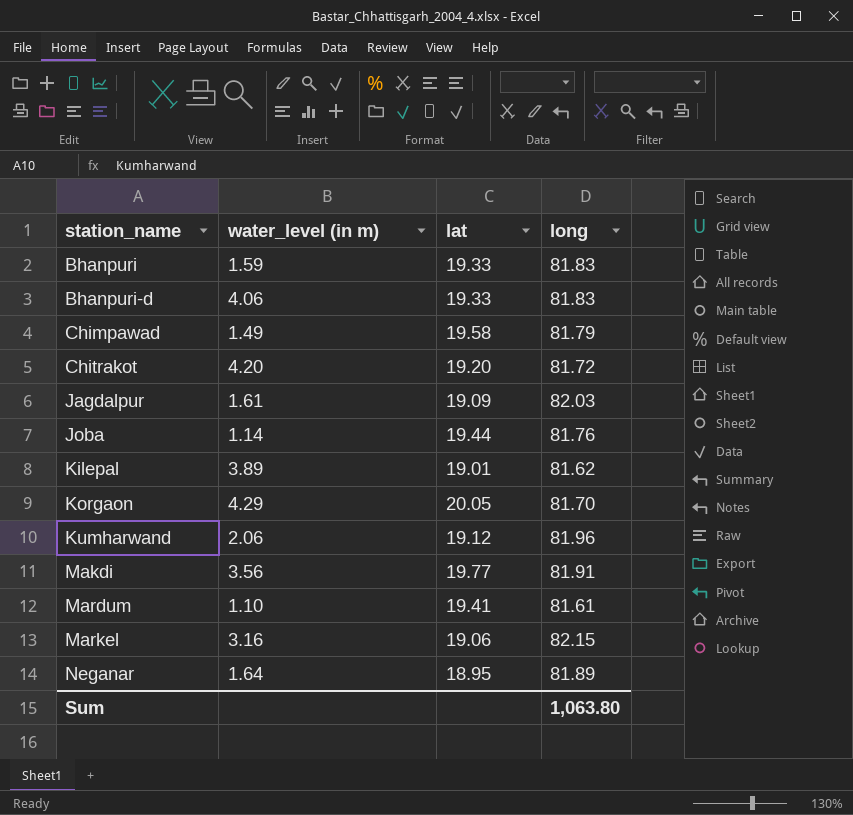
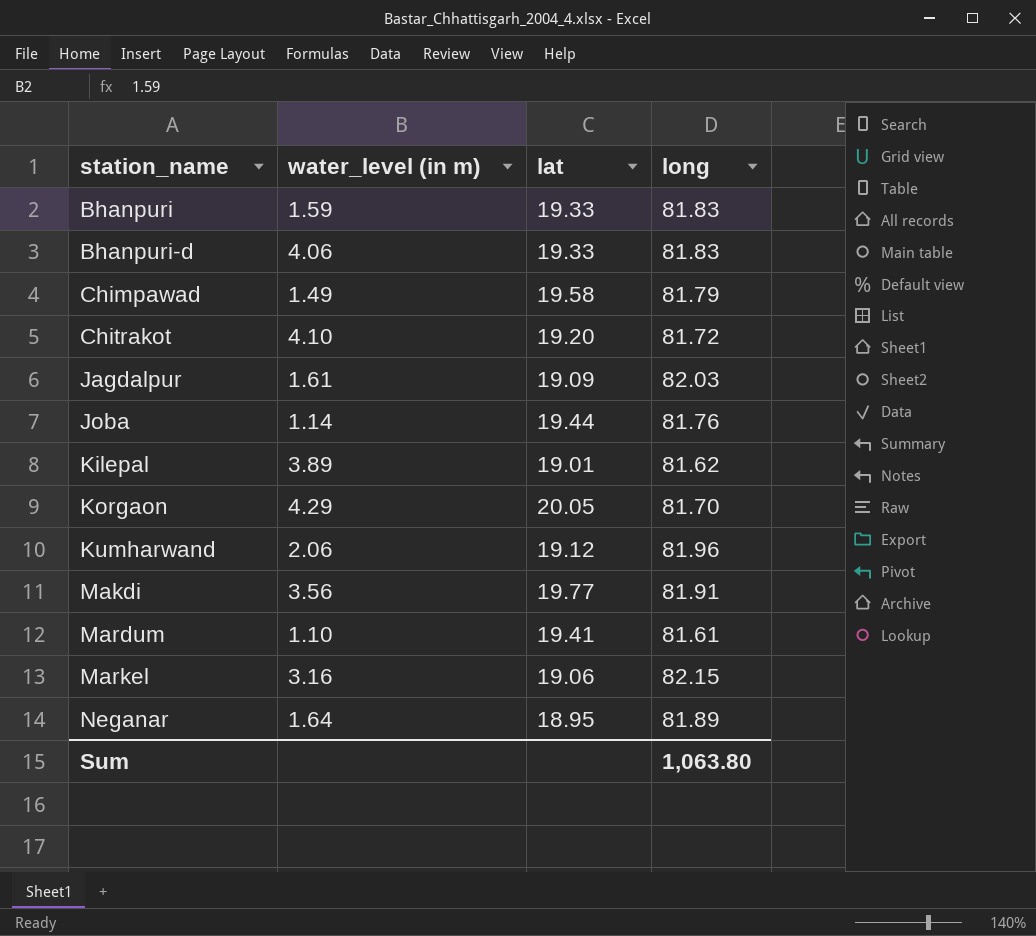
Chitrakot | water_level (in m): 4.20 -> 4.10

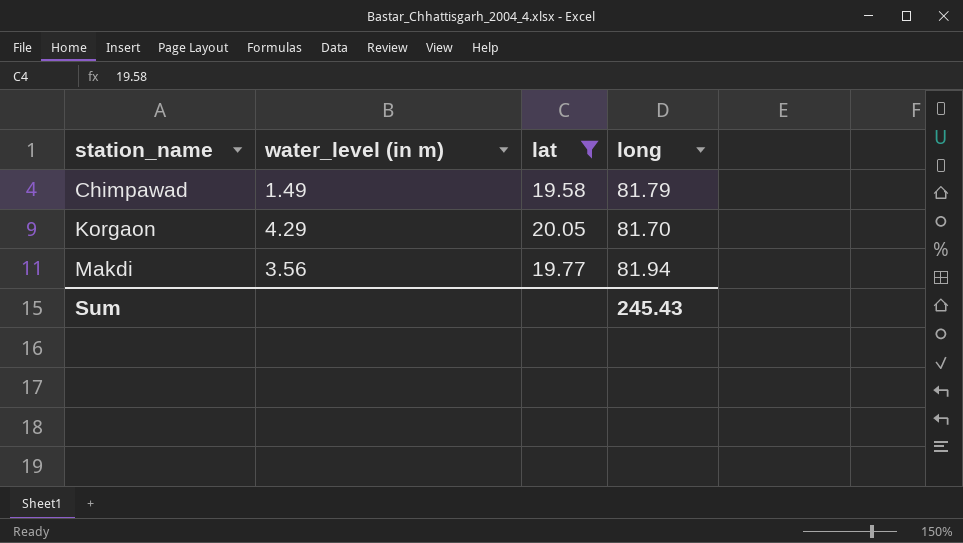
filter: none -> lat >= 19.58
Makdi | long: 81.91 -> 81.94
Sum | long: 1,063.80 -> 245.43

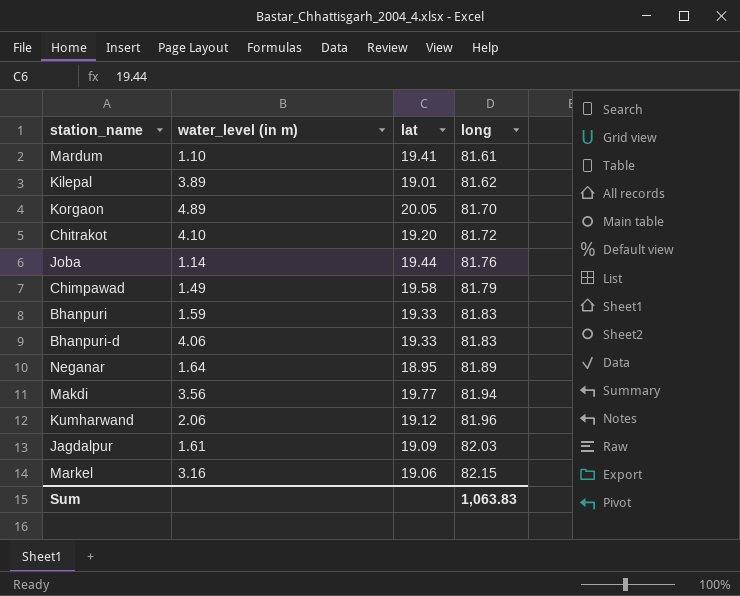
filter: lat >= 19.58 -> none
row order: station_name ascending -> long ascending
Korgaon | water_level (in m): 4.29 -> 4.89
Sum | long: 245.43 -> 1,063.83

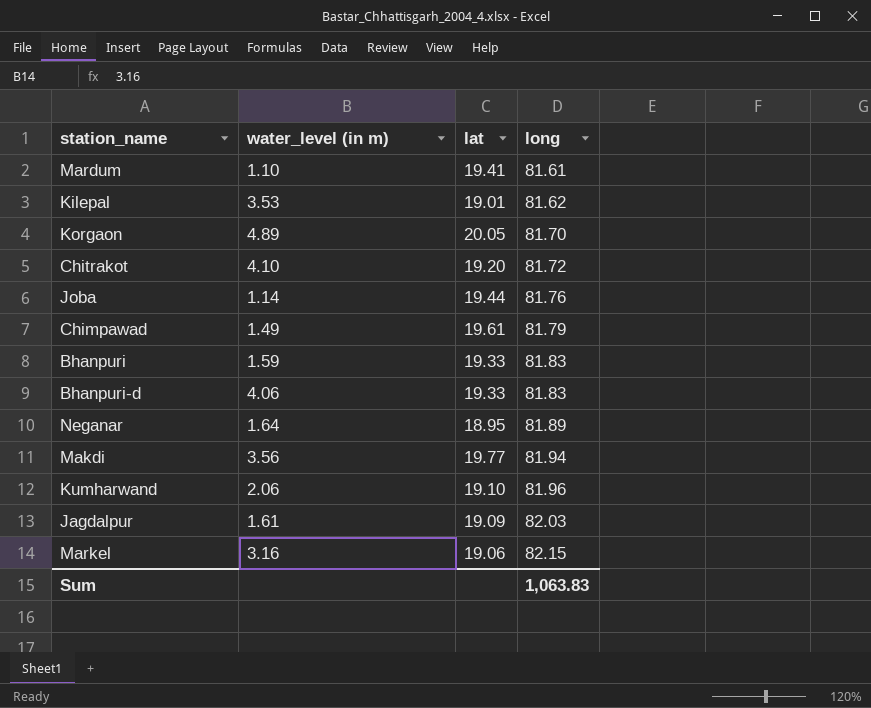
Kilepal | water_level (in m): 3.89 -> 3.53
Chimpawad | lat: 19.58 -> 19.61
Kumharwand | lat: 19.12 -> 19.10

